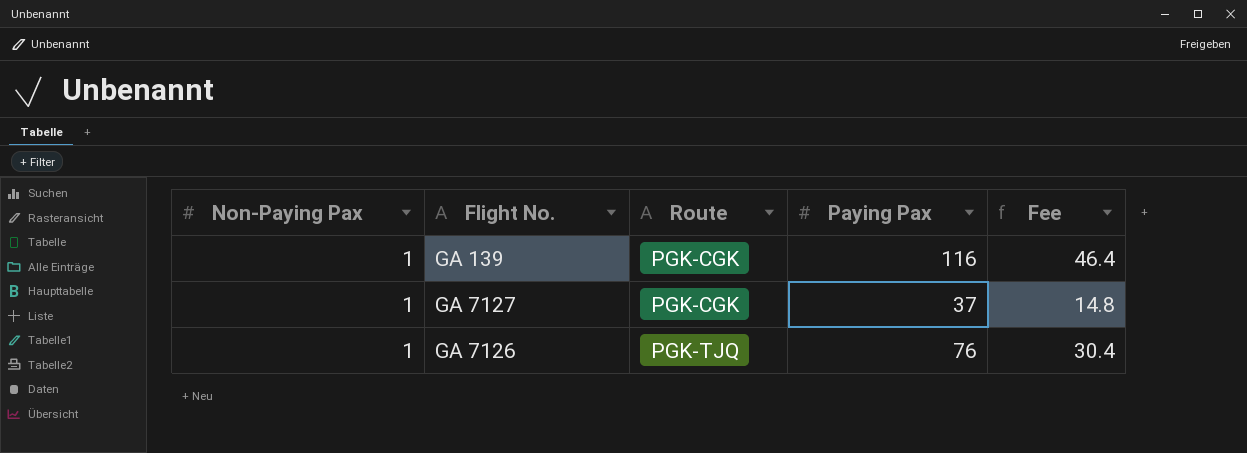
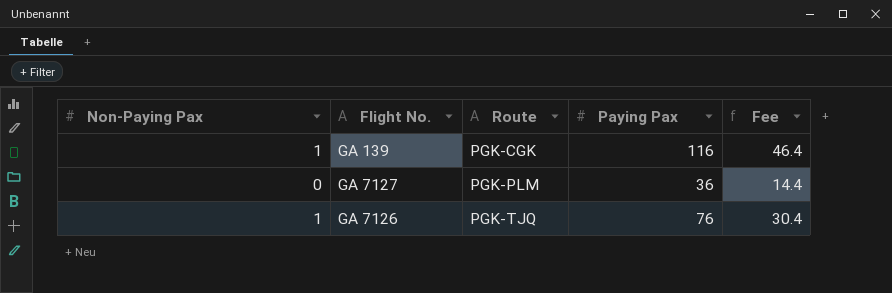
GA 7127 | Non-Paying Pax: 1 -> 0
GA 7127 | Route: PGK-CGK -> PGK-PLM
GA 7127 | Paying Pax: 37 -> 36
GA 7127 | Fee: 14.8 -> 14.4

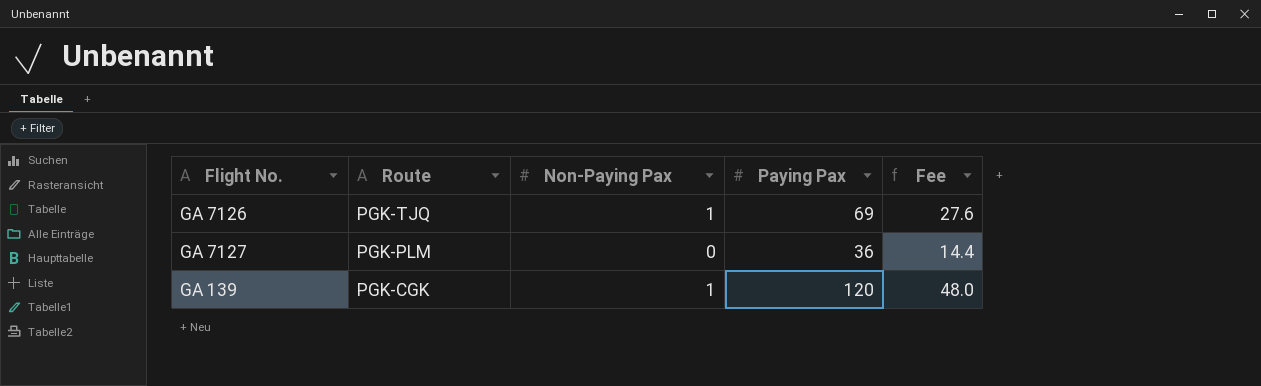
row order: Route ascending -> Route descending
column Non-Paying Pax | position: 1 -> 3
GA 7126 | Paying Pax: 76 -> 69
GA 7126 | Fee: 30.4 -> 27.6
GA 139 | Paying Pax: 116 -> 120
GA 139 | Fee: 46.4 -> 48.0

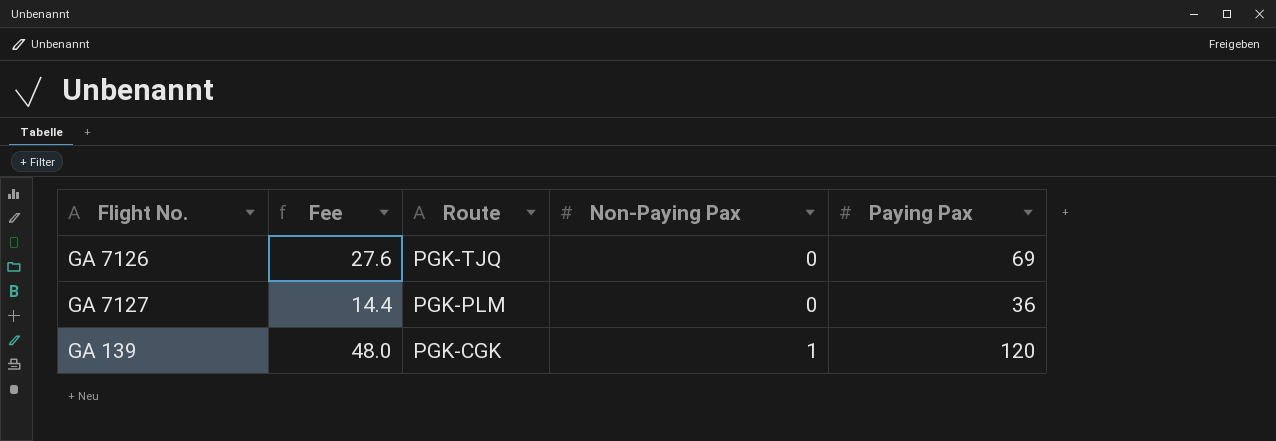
column Fee | position: 5 -> 2
GA 7126 | Non-Paying Pax: 1 -> 0

